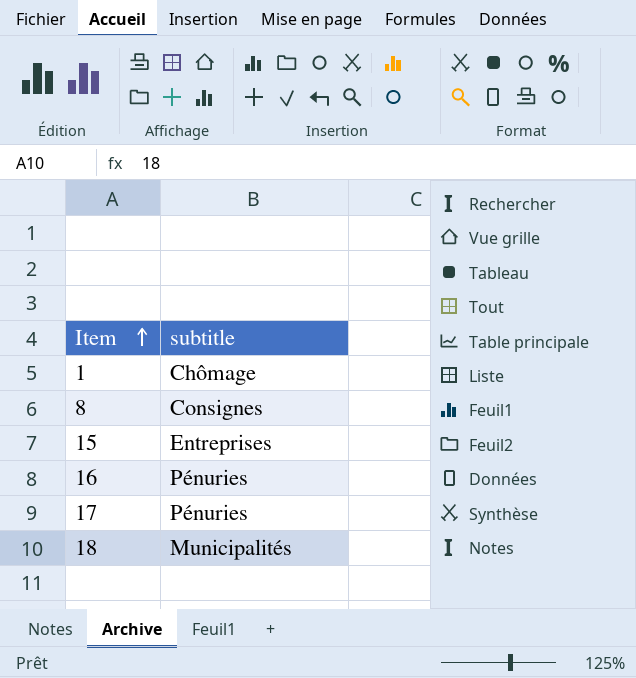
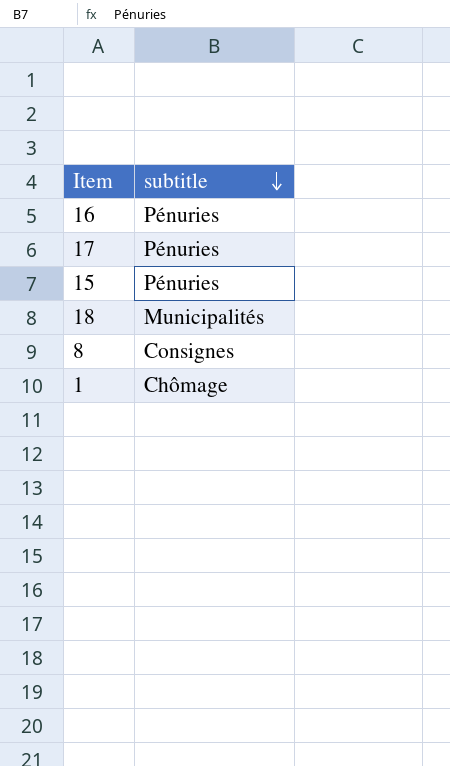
row order: Item ascending -> subtitle descending
15 | subtitle: Entreprises -> Pénuries

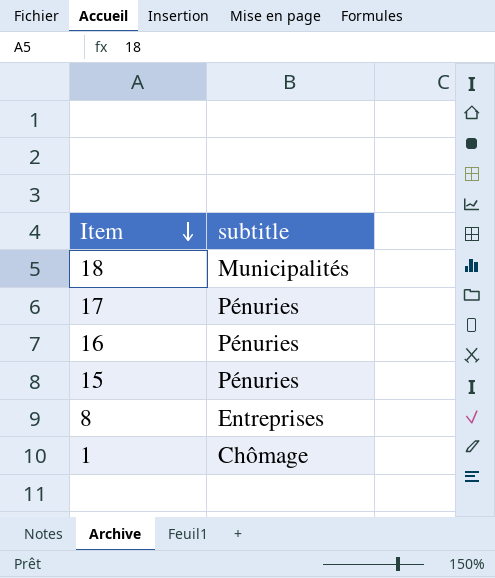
row order: subtitle descending -> Item descending
8 | subtitle: Consignes -> Entreprises

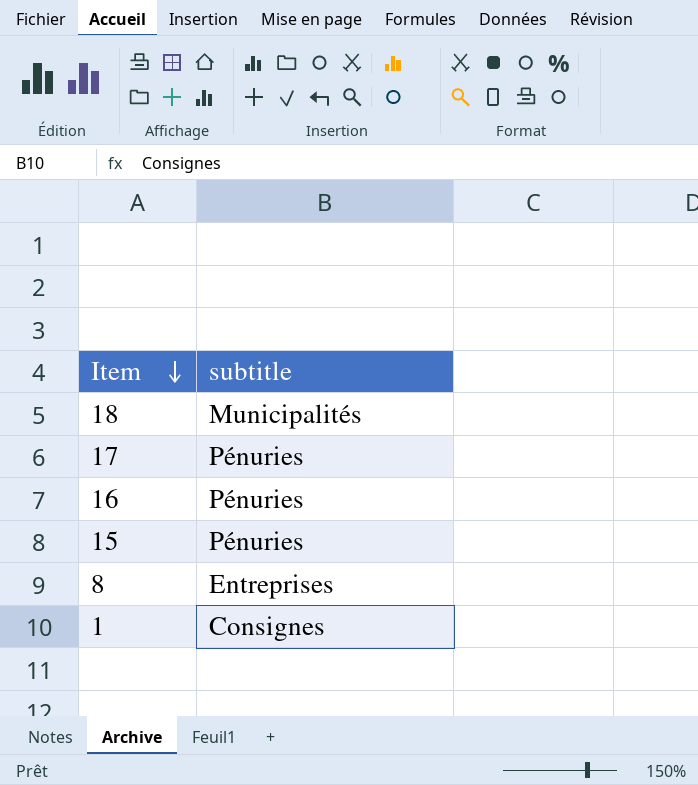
1 | subtitle: Chômage -> Consignes

